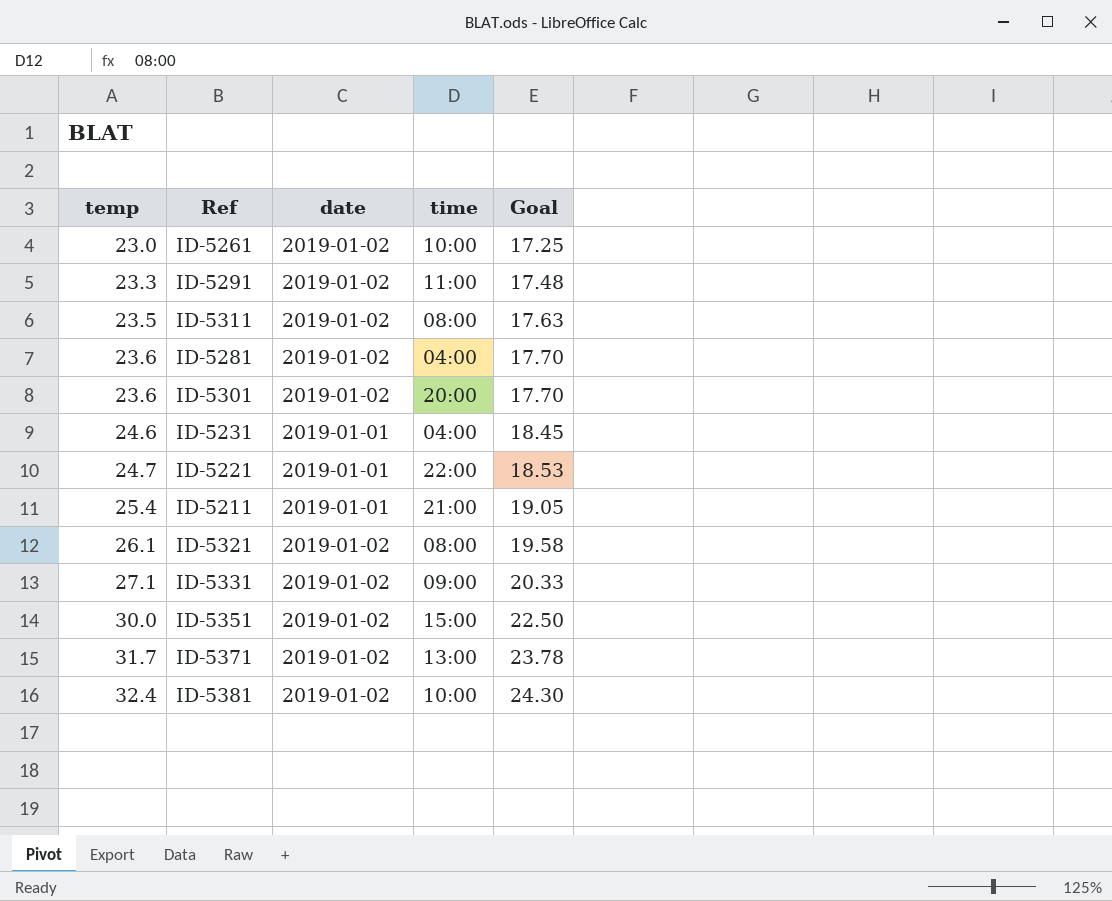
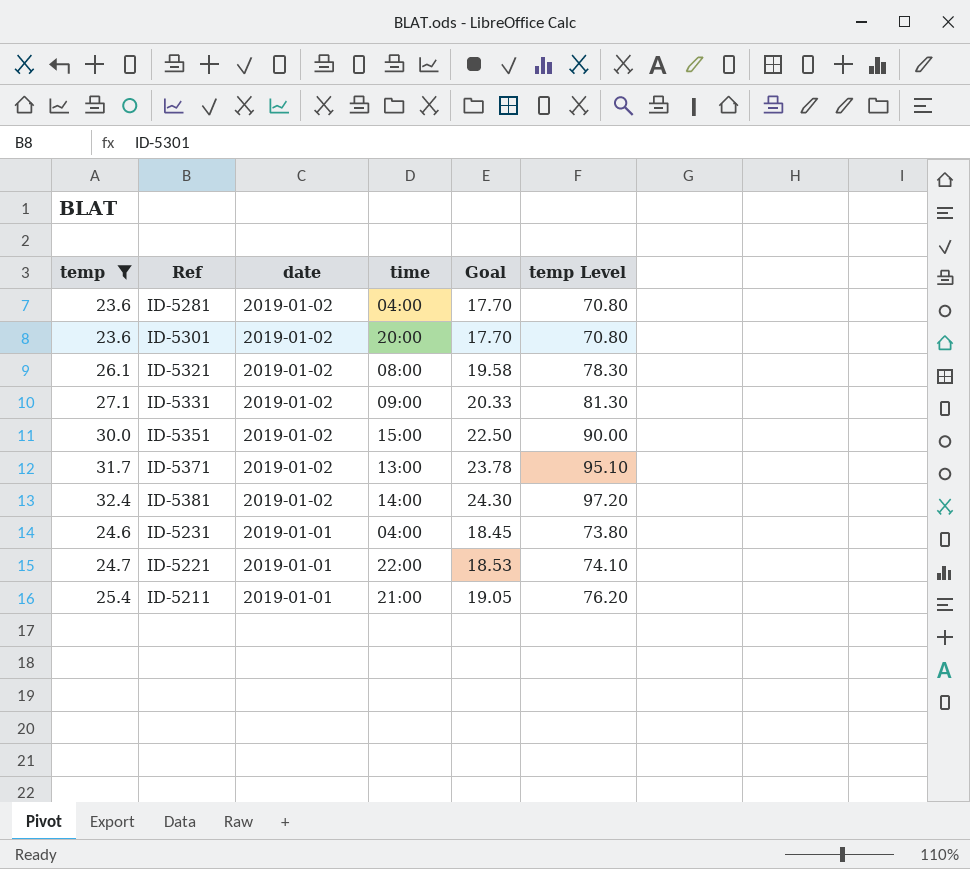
filter: none -> temp >= 23.6
row order: temp ascending -> date descending
column temp Level | formula: none -> [temp] * 3
ID-5381 | time: 10:00 -> 14:00

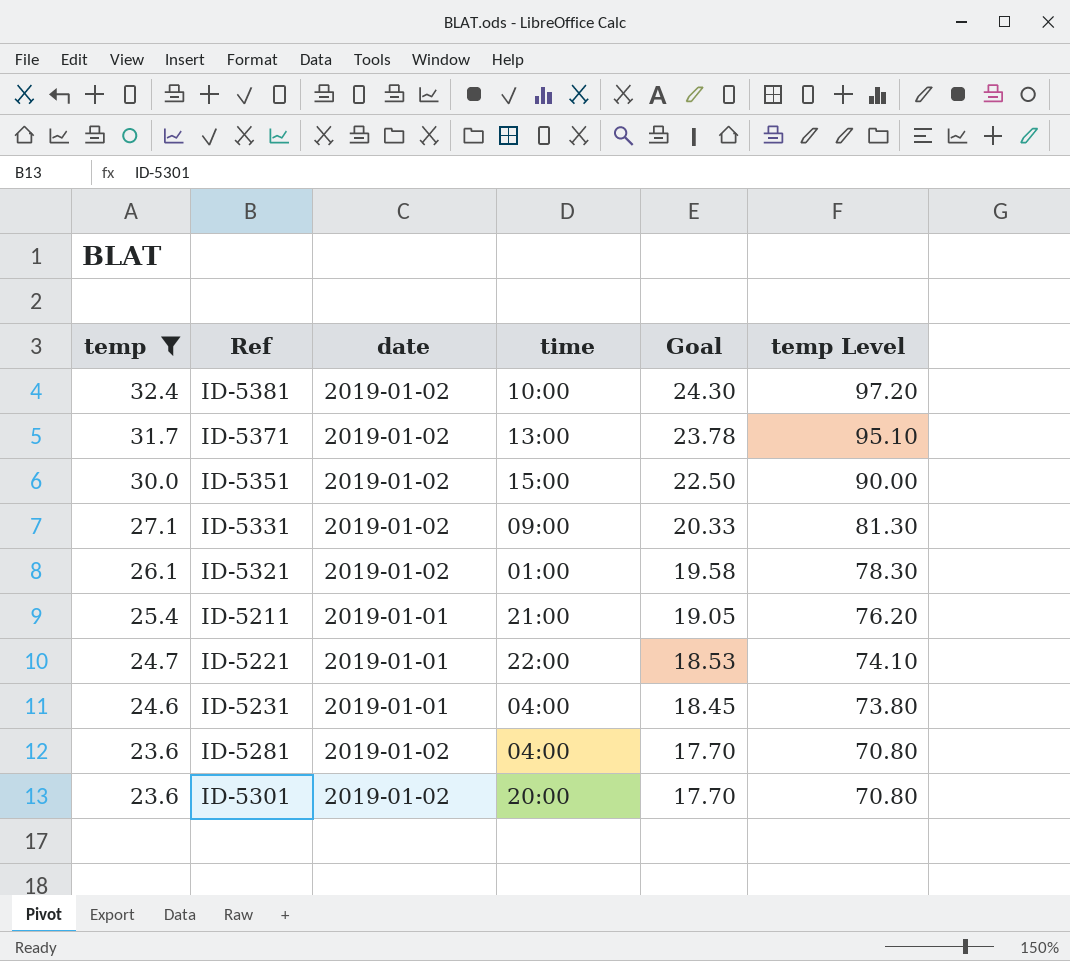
row order: date descending -> temp descending
ID-5381 | time: 14:00 -> 10:00
ID-5321 | time: 08:00 -> 01:00

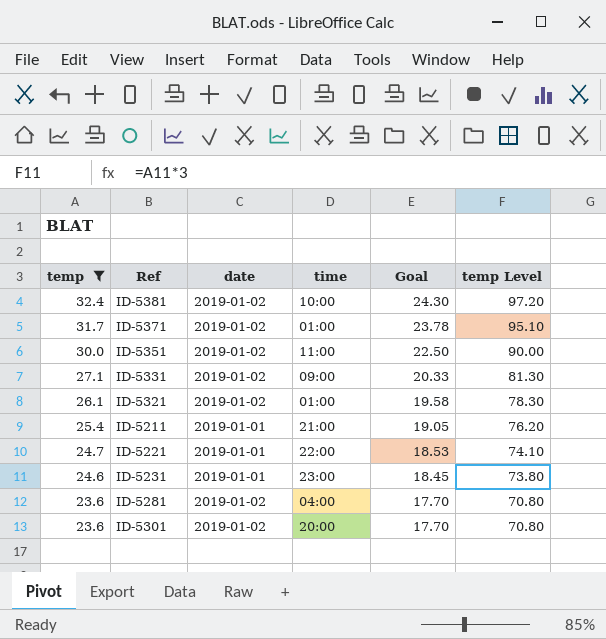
ID-5371 | time: 13:00 -> 01:00
ID-5351 | time: 15:00 -> 11:00
ID-5231 | time: 04:00 -> 23:00

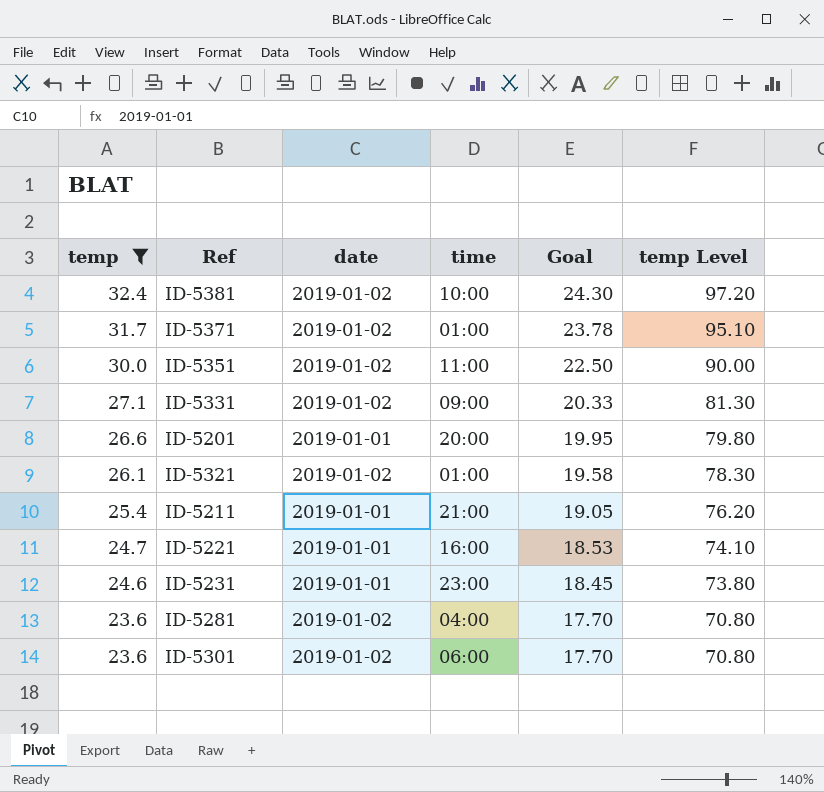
row ID-5201: none -> 26.6 | 2019-01-01 | 20:00 | 19.95 | 79.80
ID-5221 | time: 22:00 -> 16:00
ID-5301 | time: 20:00 -> 06:00

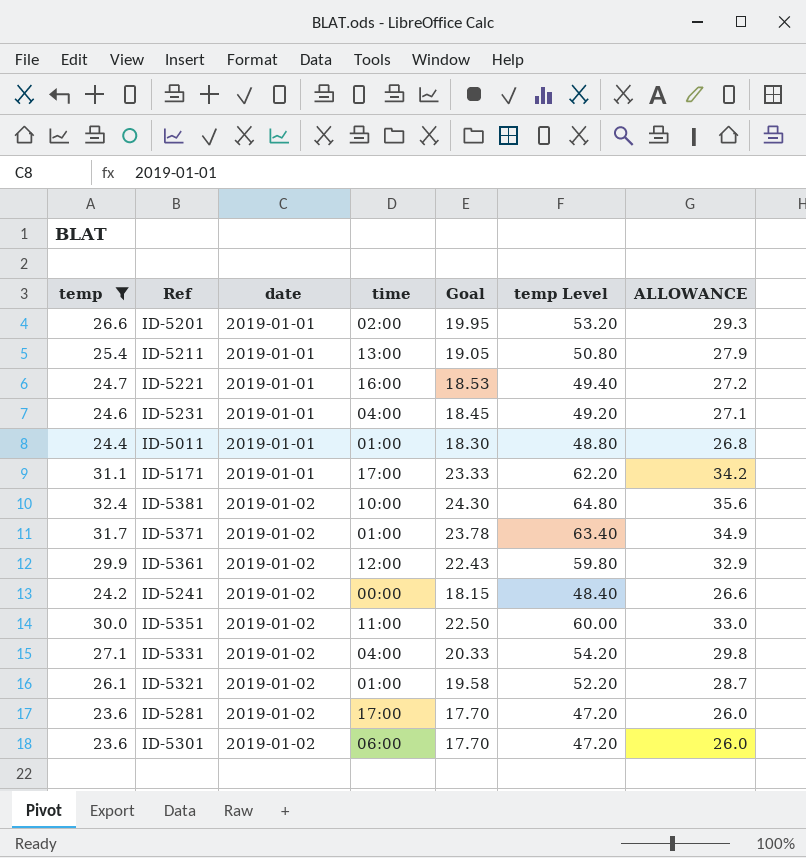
row order: temp descending -> date ascending
column temp Level | formula: [temp] * 3 -> [temp] * 2
column ALLOWANCE | formula: none -> [temp] * 1.1
ID-5201 | time: 20:00 -> 02:00
ID-5211 | time: 21:00 -> 13:00
ID-5231 | time: 23:00 -> 04:00
row ID-5011: none -> 24.4 | 2019-01-01 | 01:00 | 18.30 | 48.80 | 26.8
row ID-5171: none -> 31.1 | 2019-01-01 | 17:00 | 23.33 | 62.20 | 34.2
row ID-5361: none -> 29.9 | 2019-01-02 | 12:00 | 22.43 | 59.80 | 32.9
row ID-5241: none -> 24.2 | 2019-01-02 | 00:00 | 18.15 | 48.40 | 26.6
ID-5331 | time: 09:00 -> 04:00
ID-5281 | time: 04:00 -> 17:00

